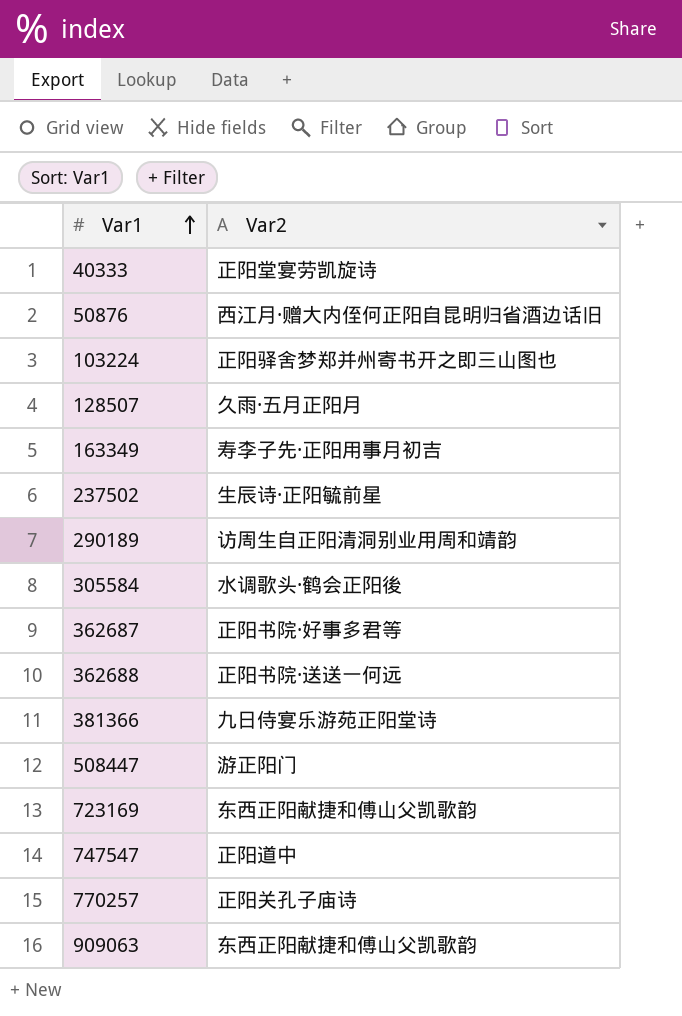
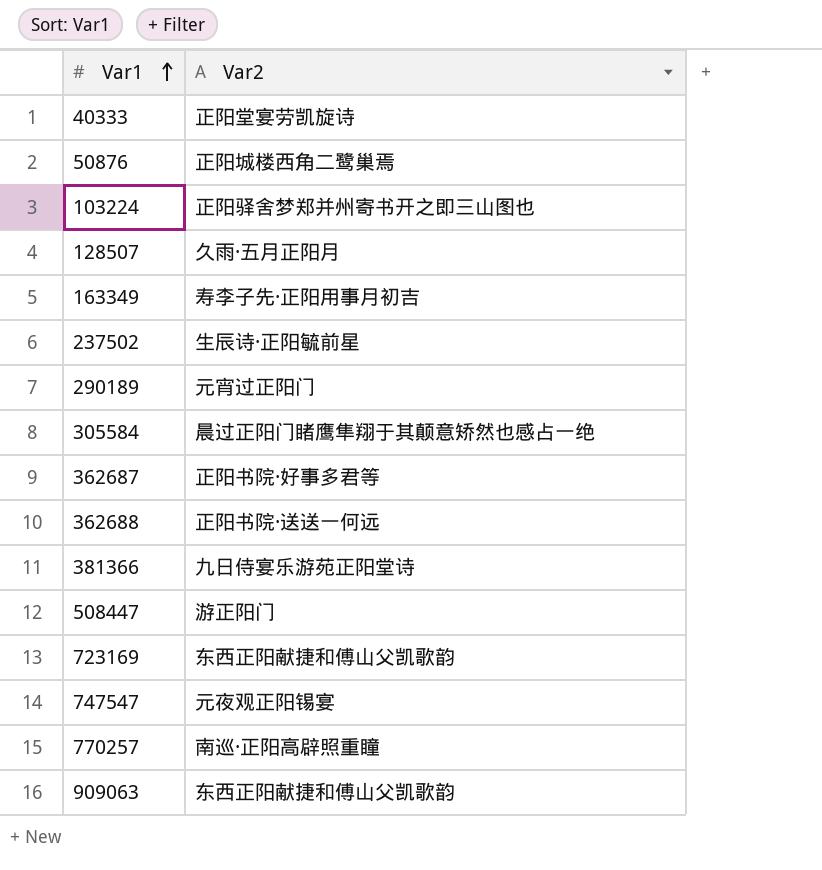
50876 | Var2: 西江月·赠大内侄何正阳自昆明归省酒边话旧 -> 正阳城楼西角二鹭巢焉
290189 | Var2: 访周生自正阳清洞别业用周和靖韵 -> 元宵过正阳门
305584 | Var2: 水调歌头·鹤会正阳後 -> 晨过正阳门睹鹰隼翔于其颠意矫然也感占一绝
747547 | Var2: 正阳道中 -> 元夜观正阳锡宴
770257 | Var2: 正阳关孔子庙诗 -> 南巡·正阳高辟照重瞳

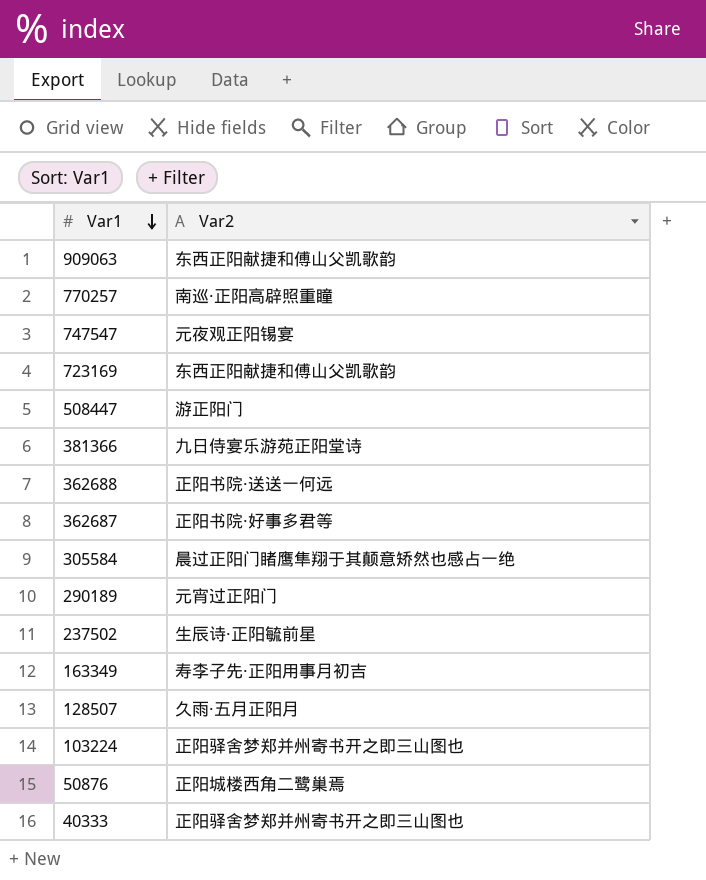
row order: Var1 ascending -> Var1 descending
40333 | Var2: 正阳堂宴劳凯旋诗 -> 正阳驿舍梦郑并州寄书开之即三山图也

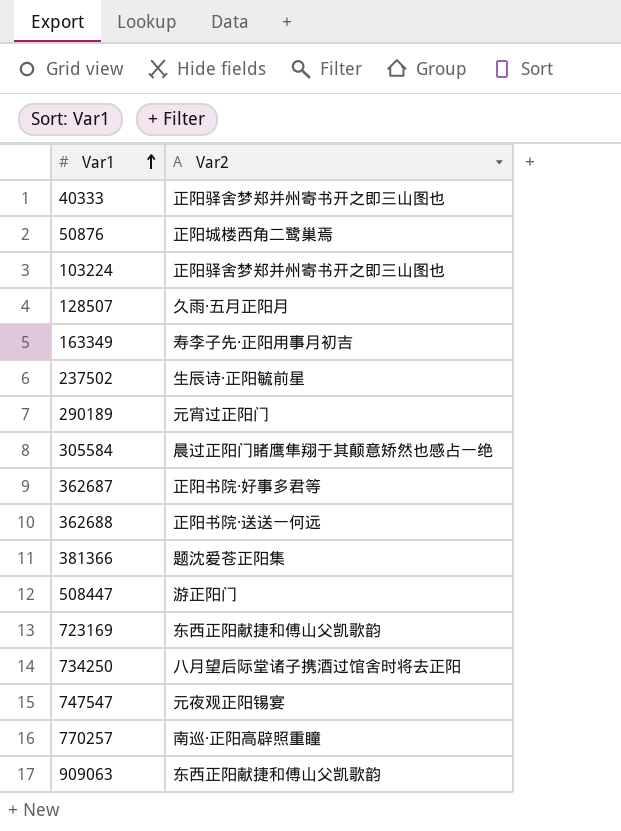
row order: Var1 descending -> Var1 ascending
381366 | Var2: 九日侍宴乐游苑正阳堂诗 -> 题沈爱苍正阳集
row 734250: none -> 八月望后际堂诸子携酒过馆舍时将去正阳

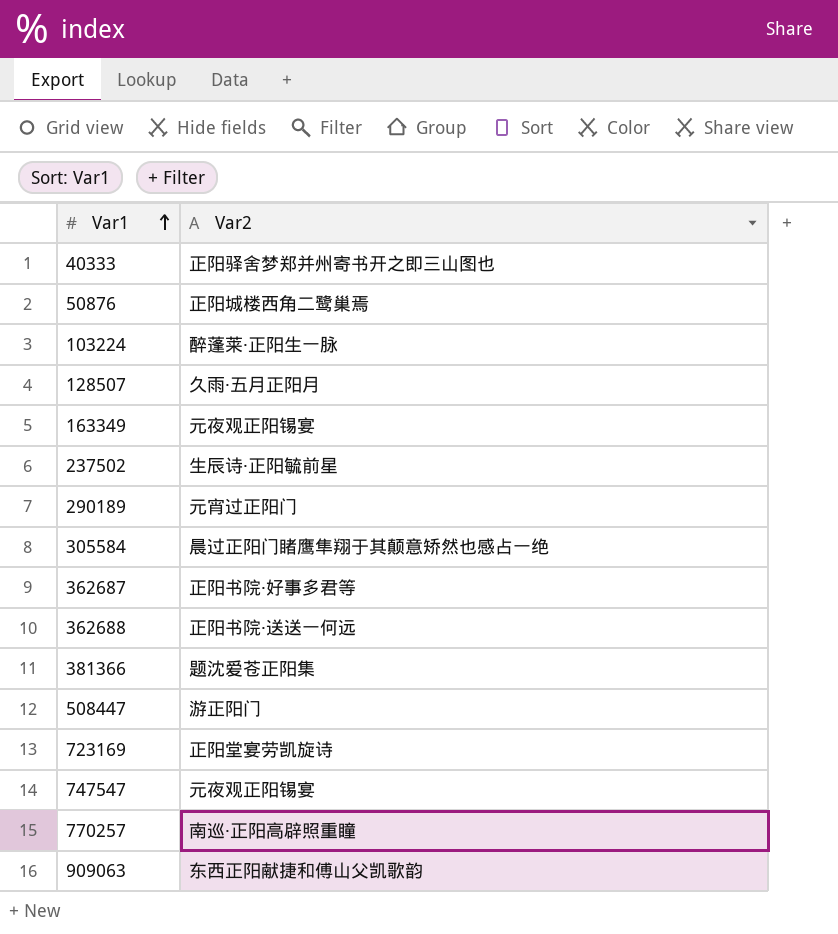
row 734250: 八月望后际堂诸子携酒过馆舍时将去正阳 -> none
103224 | Var2: 正阳驿舍梦郑并州寄书开之即三山图也 -> 醉蓬莱·正阳生一脉
163349 | Var2: 寿李子先·正阳用事月初吉 -> 元夜观正阳锡宴
723169 | Var2: 东西正阳献捷和傅山父凯歌韵 -> 正阳堂宴劳凯旋诗

